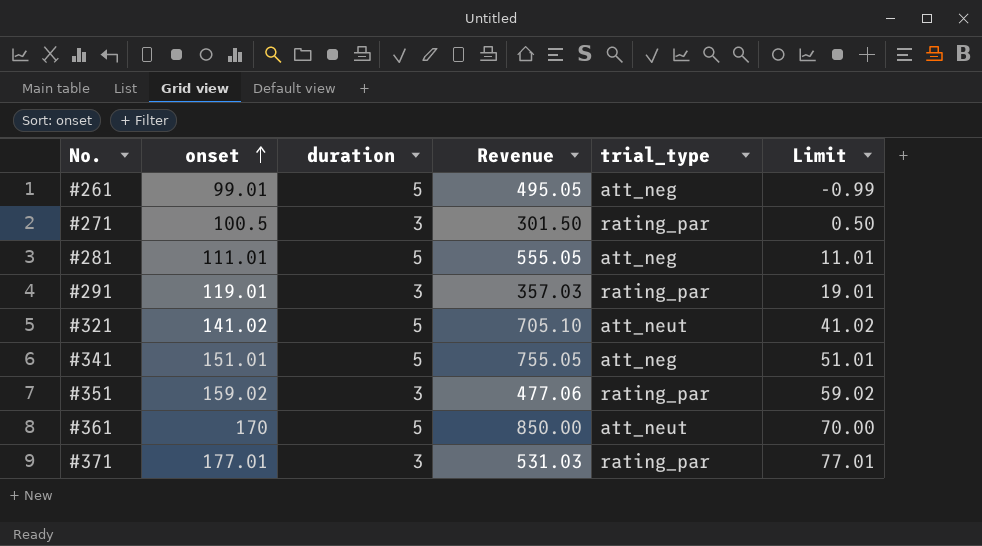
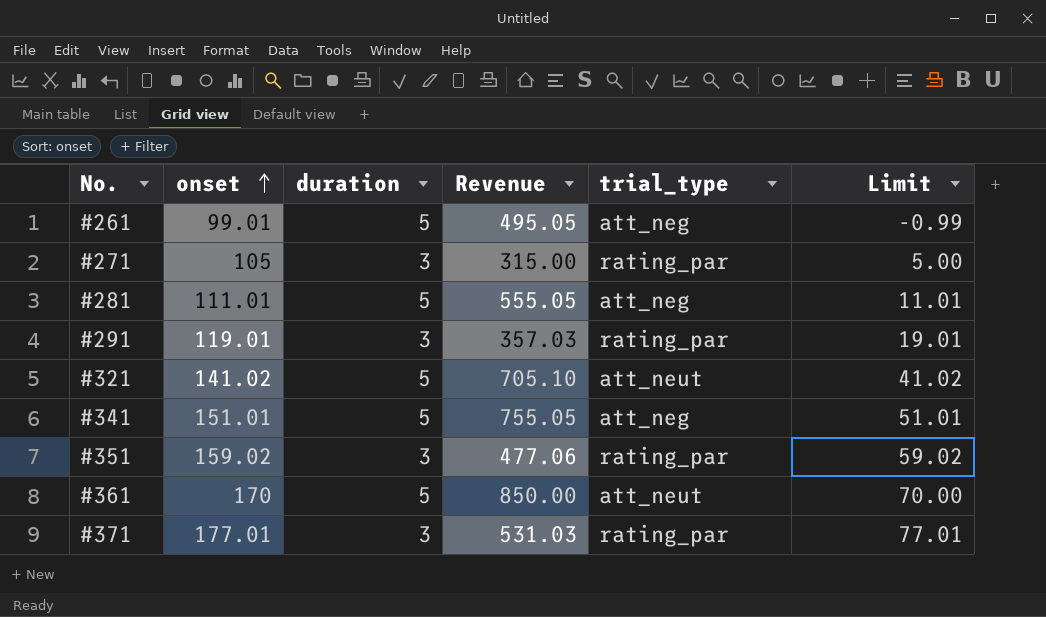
#271 | onset: 100.5 -> 105
#271 | Revenue: 301.50 -> 315.00
#271 | Limit: 0.50 -> 5.00

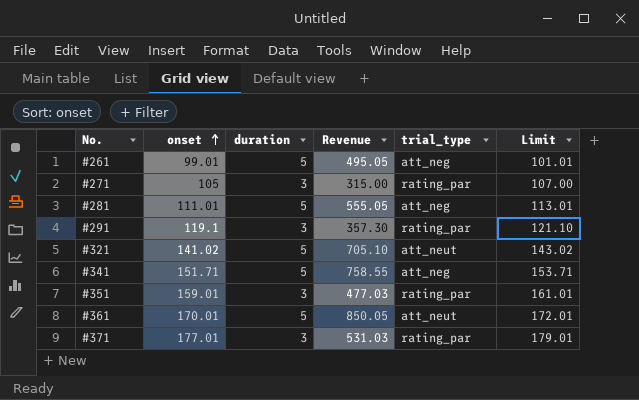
column Limit | formula: [onset] - 100 -> [onset] + 2
#291 | onset: 119.01 -> 119.1
#291 | Revenue: 357.03 -> 357.30
#341 | onset: 151.01 -> 151.71
#341 | Revenue: 755.05 -> 758.55
#351 | onset: 159.02 -> 159.01
#351 | Revenue: 477.06 -> 477.03
#361 | onset: 170 -> 170.01
#361 | Revenue: 850.00 -> 850.05

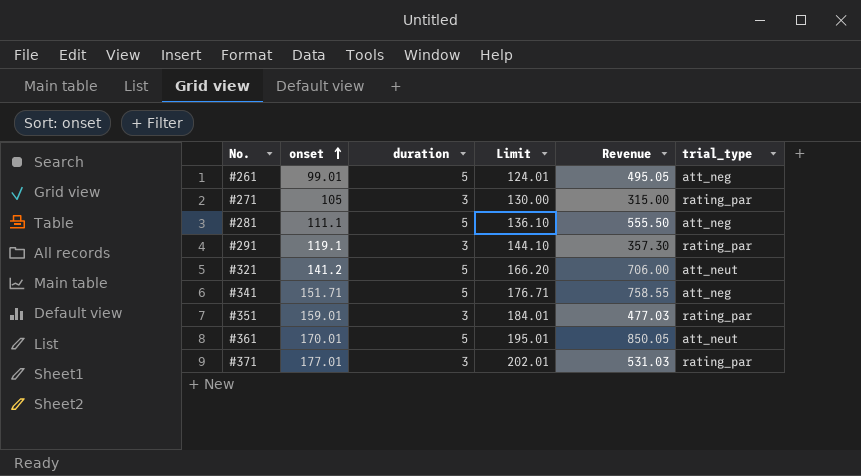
column Limit | formula: [onset] + 2 -> [onset] + 25
column Limit | position: 6 -> 4
#281 | onset: 111.01 -> 111.1
#281 | Revenue: 555.05 -> 555.50
#321 | onset: 141.02 -> 141.2
#321 | Revenue: 705.10 -> 706.00

